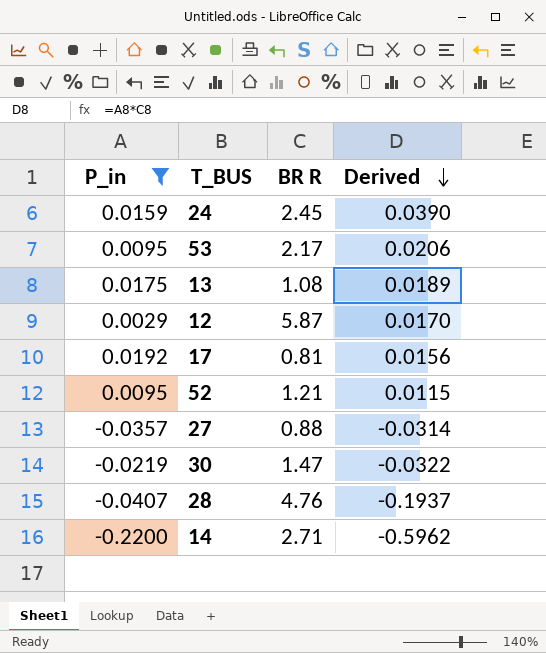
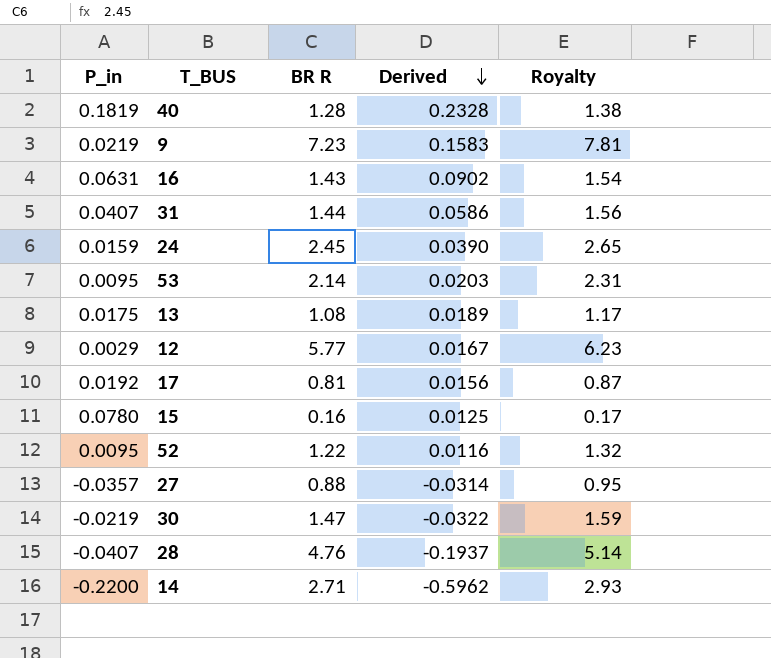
filter: P_in <= 0.0192 -> none
column Royalty | formula: none -> [BR R] * 1.08
53 | BR R: 2.17 -> 2.14
53 | Derived: 0.0206 -> 0.0203
12 | BR R: 5.87 -> 5.77
12 | Derived: 0.0170 -> 0.0167
52 | BR R: 1.21 -> 1.22
52 | Derived: 0.0115 -> 0.0116

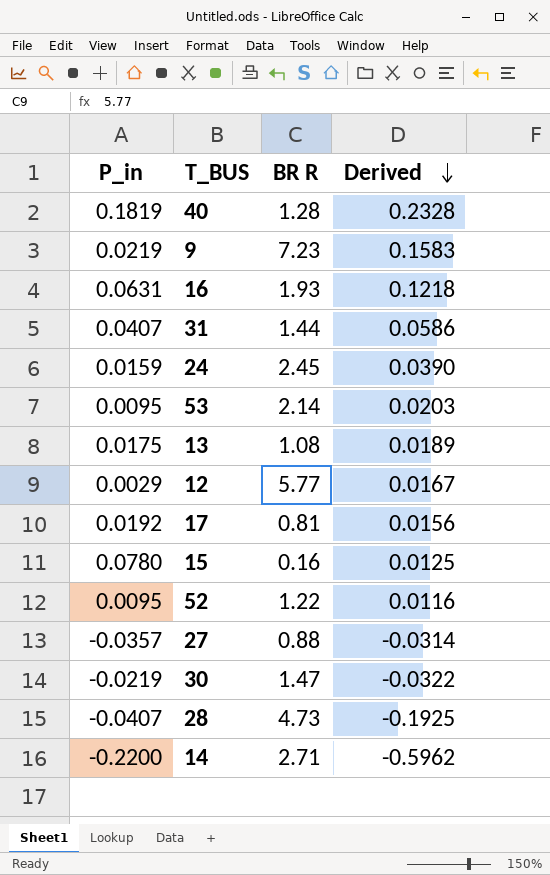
column Royalty | formula: [BR R] * 1.08 -> none
16 | BR R: 1.43 -> 1.93
16 | Derived: 0.0902 -> 0.1218
28 | BR R: 4.76 -> 4.73
28 | Derived: -0.1937 -> -0.1925

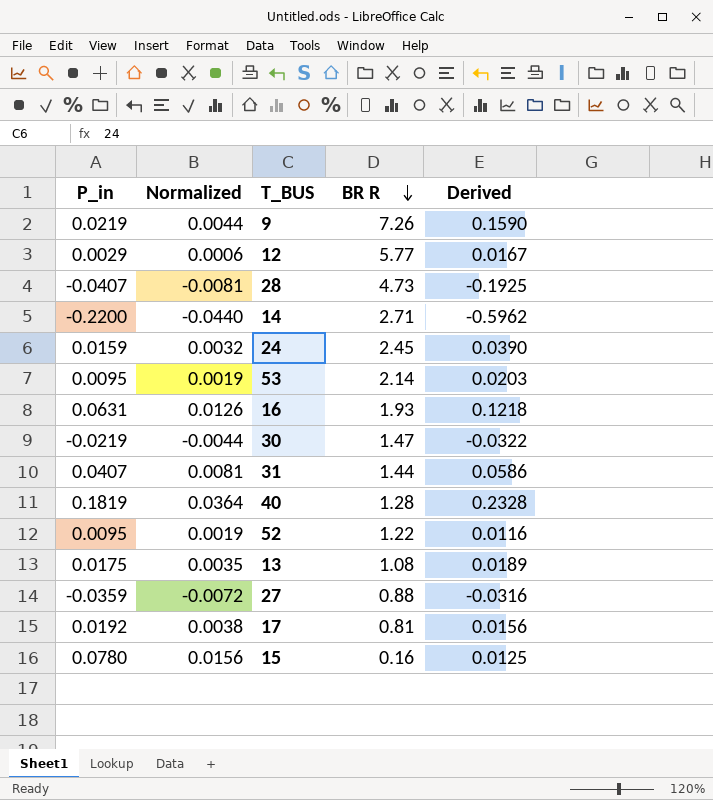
row order: Derived descending -> BR R descending
column Normalized | formula: none -> [P_in] * 0.2
9 | BR R: 7.23 -> 7.26
9 | Derived: 0.1583 -> 0.1590
27 | P_in: -0.0357 -> -0.0359
27 | Derived: -0.0314 -> -0.0316

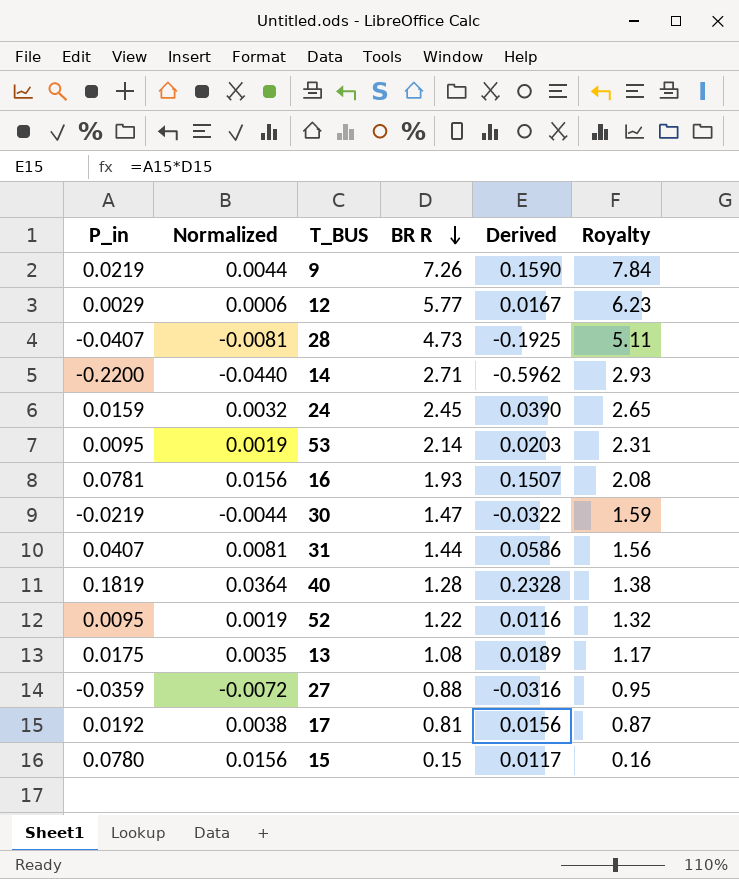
column Royalty | formula: none -> [BR R] * 1.08
16 | P_in: 0.0631 -> 0.0781
16 | Normalized: 0.0126 -> 0.0156
16 | Derived: 0.1218 -> 0.1507
15 | BR R: 0.16 -> 0.15
15 | Derived: 0.0125 -> 0.0117

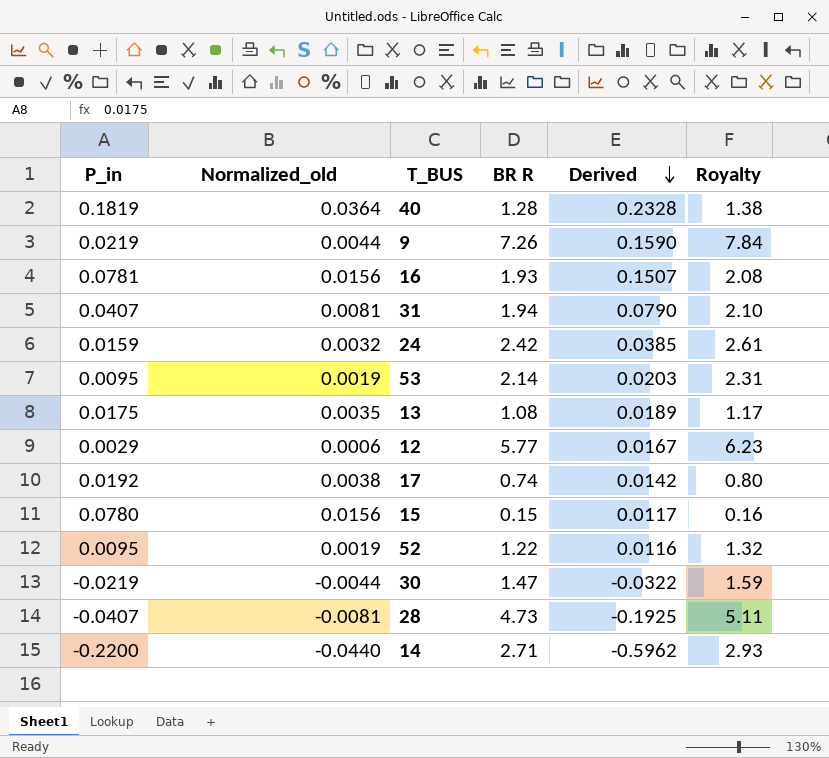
row order: BR R descending -> Derived descending
column name: Normalized -> Normalized_old
row 27: -0.0359 | -0.0072 | 0.88 | -0.0316 | 0.95 -> none
31 | BR R: 1.44 -> 1.94
31 | Derived: 0.0586 -> 0.0790
31 | Royalty: 1.56 -> 2.10
24 | BR R: 2.45 -> 2.42
24 | Derived: 0.0390 -> 0.0385
24 | Royalty: 2.65 -> 2.61
17 | BR R: 0.81 -> 0.74
17 | Derived: 0.0156 -> 0.0142
17 | Royalty: 0.87 -> 0.80

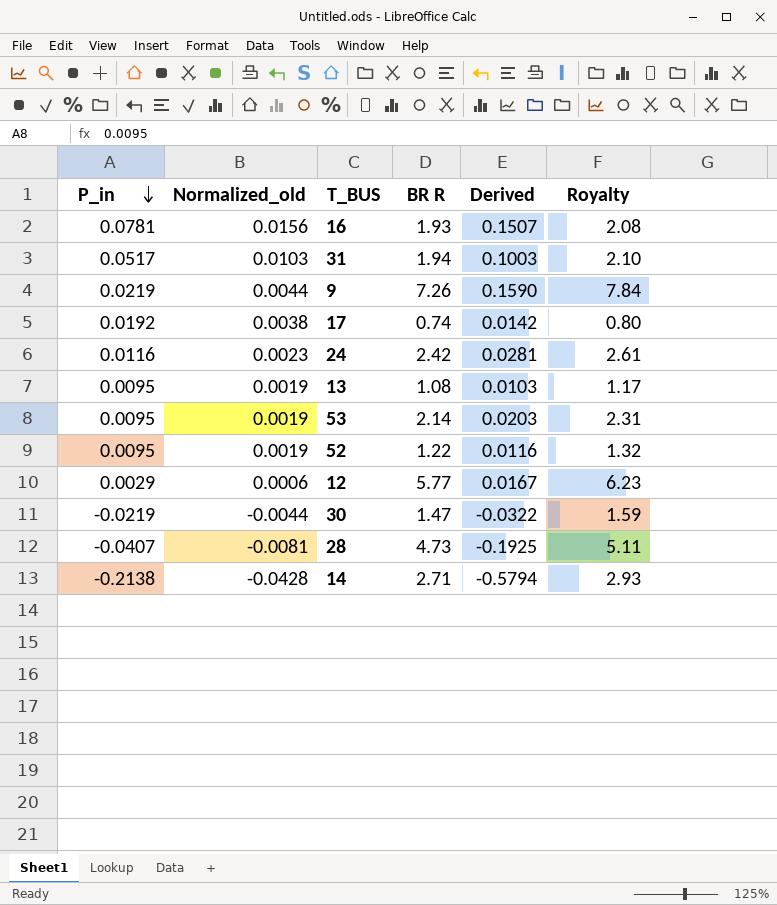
row order: Derived descending -> P_in descending
row 40: 0.1819 | 0.0364 | 1.28 | 0.2328 | 1.38 -> none
row 15: 0.0780 | 0.0156 | 0.15 | 0.0117 | 0.16 -> none
31 | P_in: 0.0407 -> 0.0517
31 | Normalized_old: 0.0081 -> 0.0103
31 | Derived: 0.0790 -> 0.1003
24 | P_in: 0.0159 -> 0.0116
24 | Normalized_old: 0.0032 -> 0.0023
24 | Derived: 0.0385 -> 0.0281
13 | P_in: 0.0175 -> 0.0095
13 | Normalized_old: 0.0035 -> 0.0019
13 | Derived: 0.0189 -> 0.0103
14 | P_in: -0.2200 -> -0.2138
14 | Normalized_old: -0.0440 -> -0.0428
14 | Derived: -0.5962 -> -0.5794

